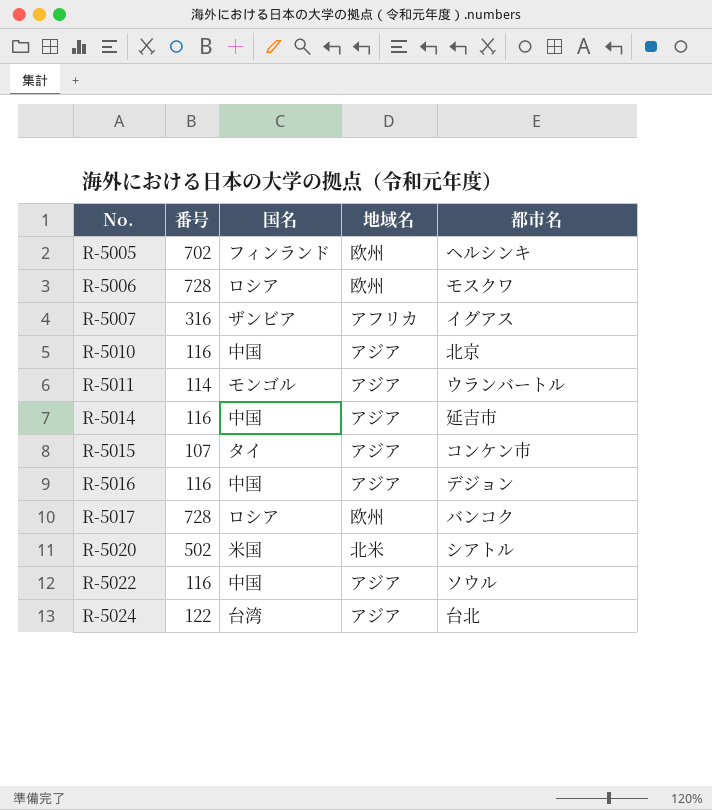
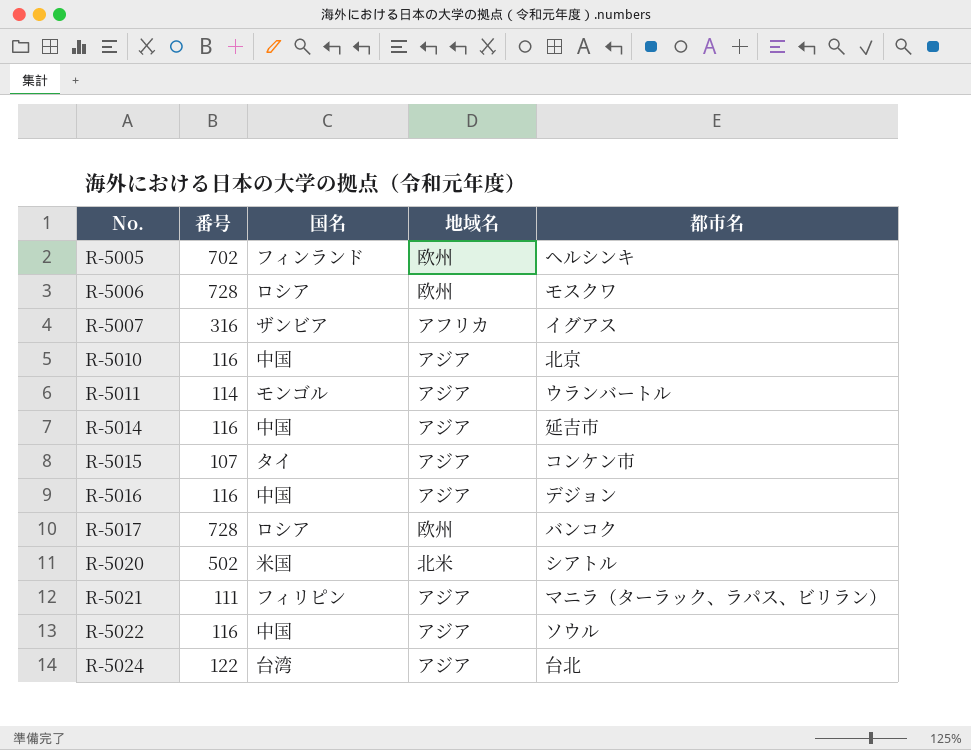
row R-5021: none -> 111 | フィリピン | アジア | マニラ（ターラック、ラパス、ビリラン）

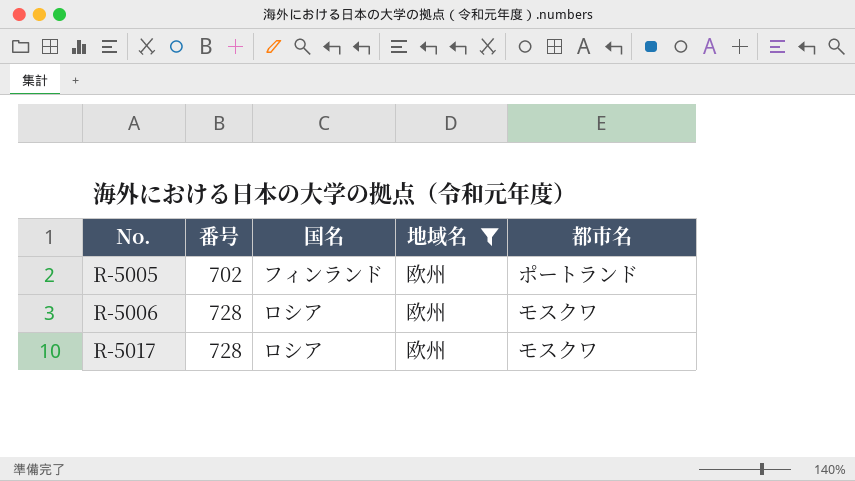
filter: none -> 地域名 = 欧州
R-5005 | 都市名: ヘルシンキ -> ポートランド
R-5017 | 都市名: バンコク -> モスクワ

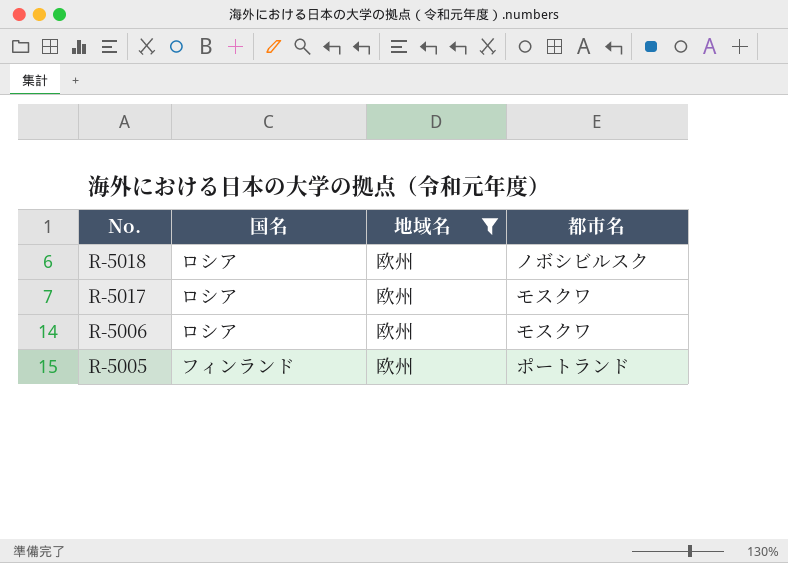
row order: No. ascending -> No. descending
column 番号 | position: 2 -> none
row R-5018: none -> ロシア | 欧州 | ノボシビルスク

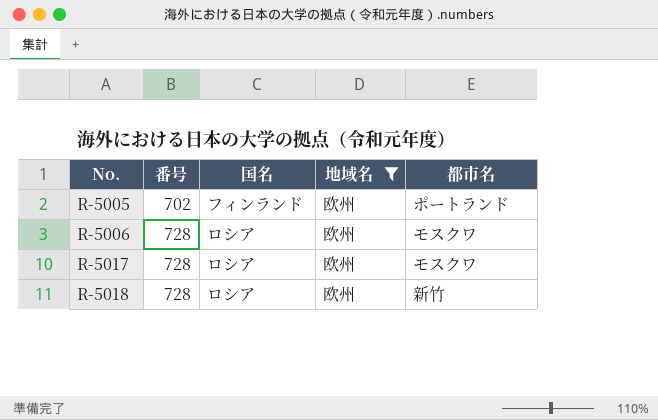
row order: No. descending -> No. ascending
column 番号 | position: none -> 2
R-5018 | 都市名: ノボシビルスク -> 新竹

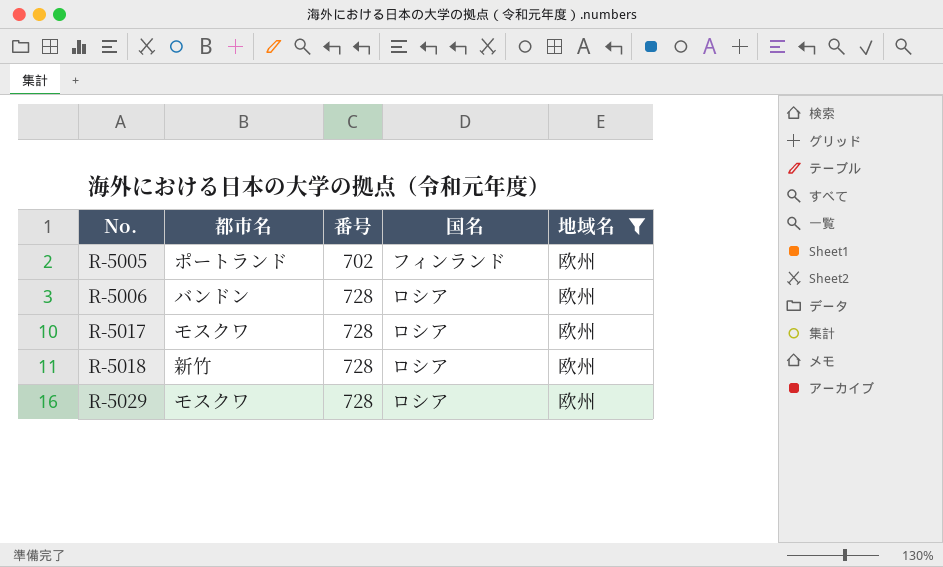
column 都市名 | position: 5 -> 2
R-5006 | 都市名: モスクワ -> バンドン
row R-5029: none -> モスクワ | 728 | ロシア | 欧州

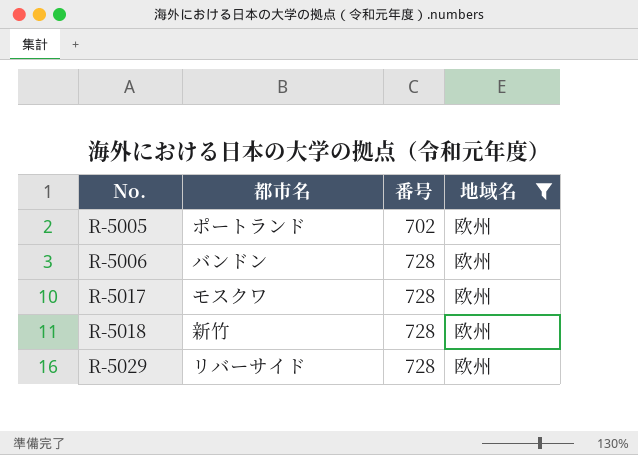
column 国名 | position: 4 -> none
R-5029 | 都市名: モスクワ -> リバーサイド

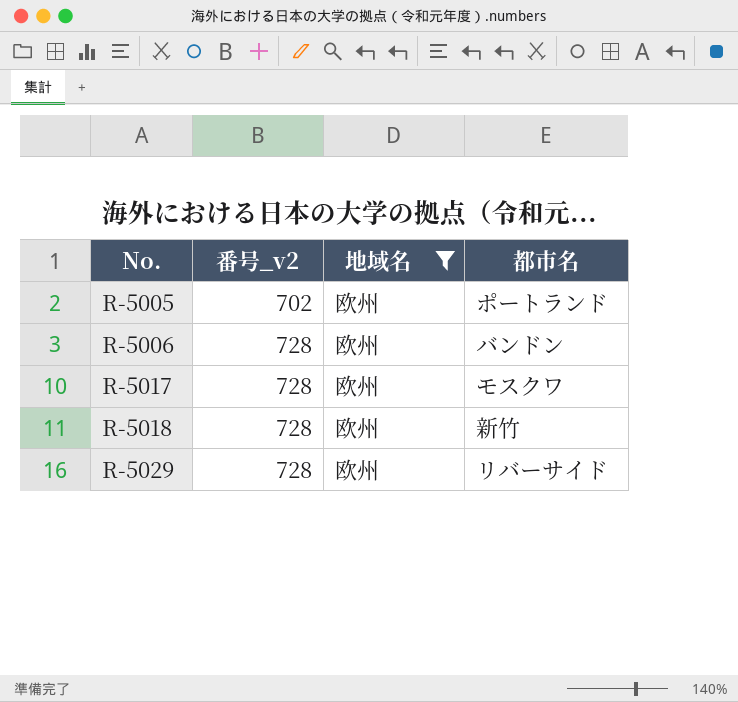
column name: 番号 -> 番号_v2
column 都市名 | position: 2 -> 4

